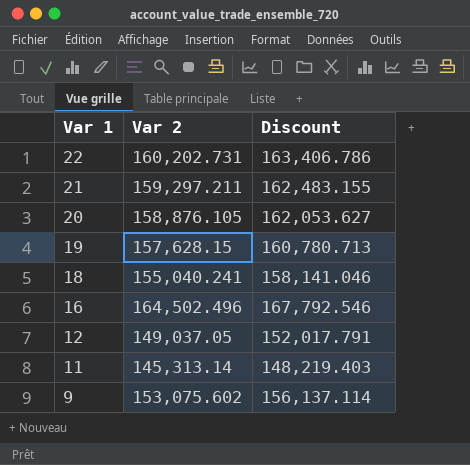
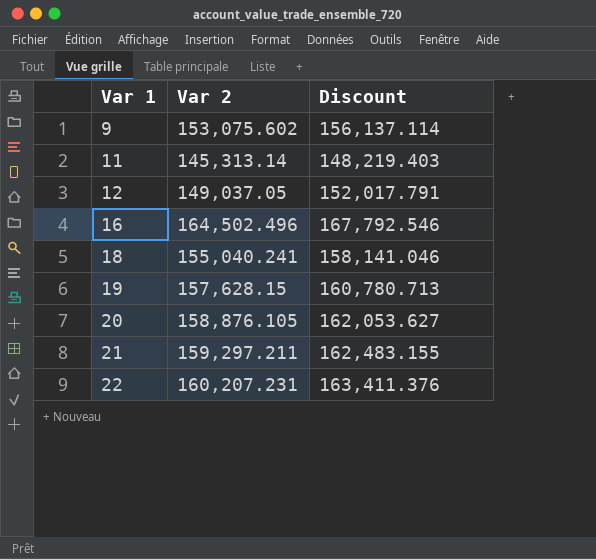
row order: Var 1 descending -> Var 1 ascending
22 | Var 2: 160,202.731 -> 160,207.231
22 | Discount: 163,406.786 -> 163,411.376

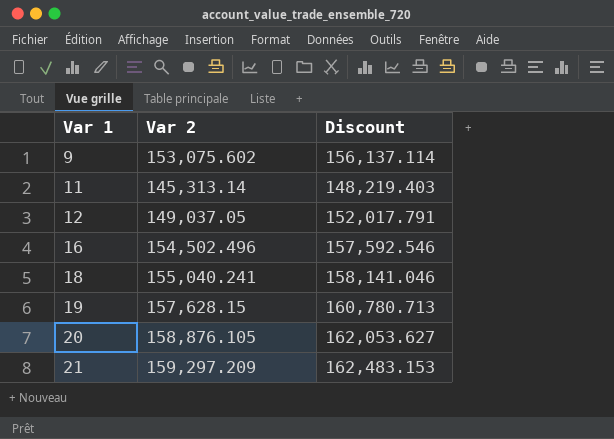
row 22: 160,207.231 | 163,411.376 -> none
16 | Var 2: 164,502.496 -> 154,502.496
16 | Discount: 167,792.546 -> 157,592.546
21 | Var 2: 159,297.211 -> 159,297.209
21 | Discount: 162,483.155 -> 162,483.153

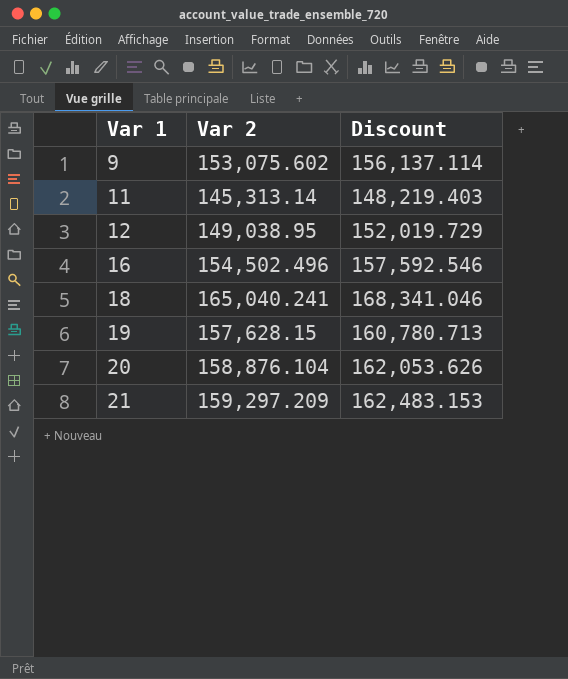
12 | Var 2: 149,037.05 -> 149,038.95
12 | Discount: 152,017.791 -> 152,019.729
18 | Var 2: 155,040.241 -> 165,040.241
18 | Discount: 158,141.046 -> 168,341.046
20 | Var 2: 158,876.105 -> 158,876.104
20 | Discount: 162,053.627 -> 162,053.626

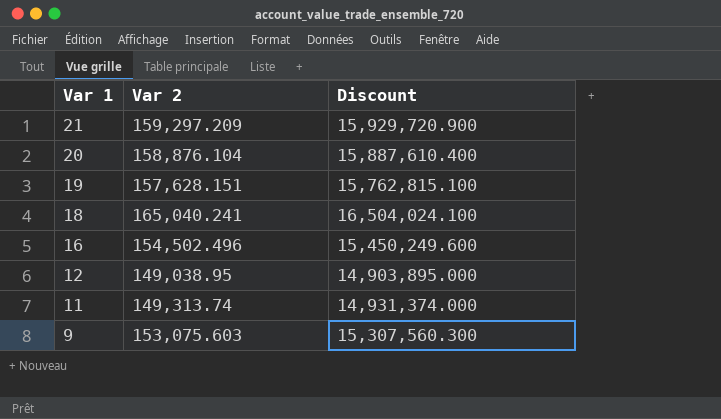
row order: Var 1 ascending -> Var 1 descending
column Discount | formula: [Var 2] * 1.02 -> [Var 2] * 100
19 | Var 2: 157,628.15 -> 157,628.151
11 | Var 2: 145,313.14 -> 149,313.74
9 | Var 2: 153,075.602 -> 153,075.603

